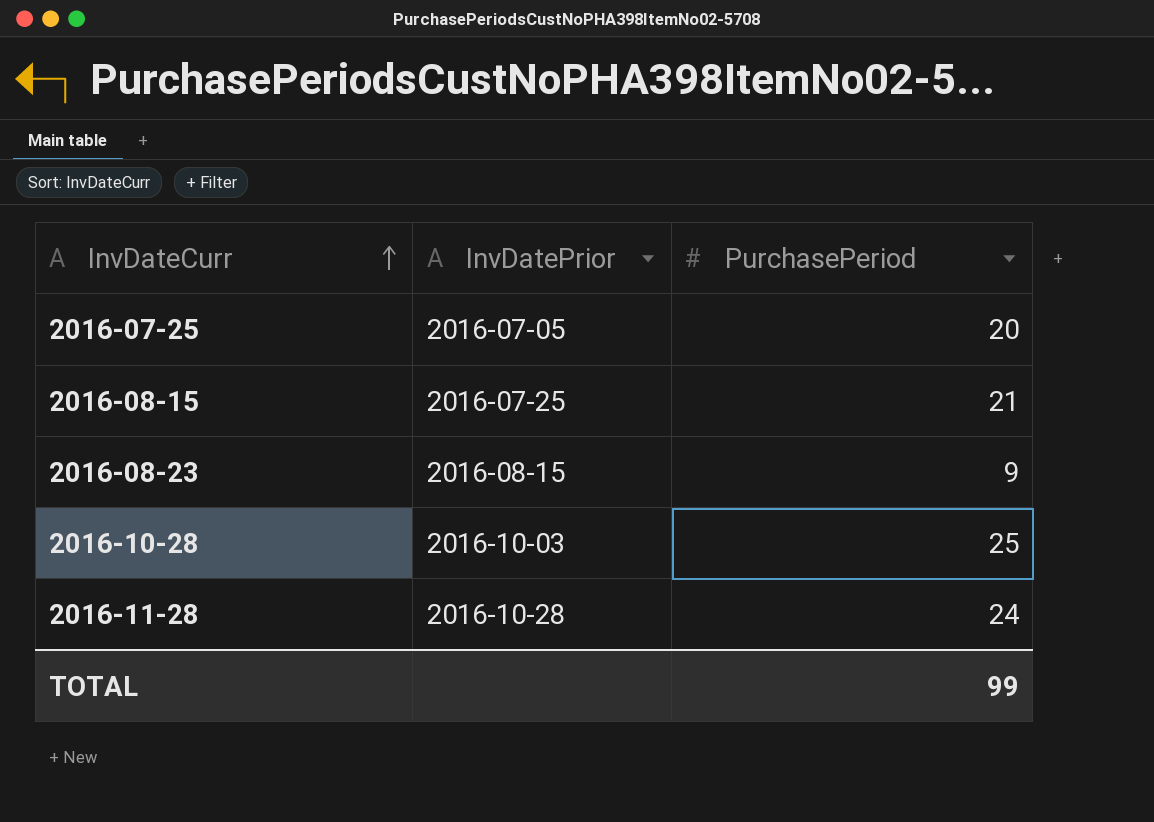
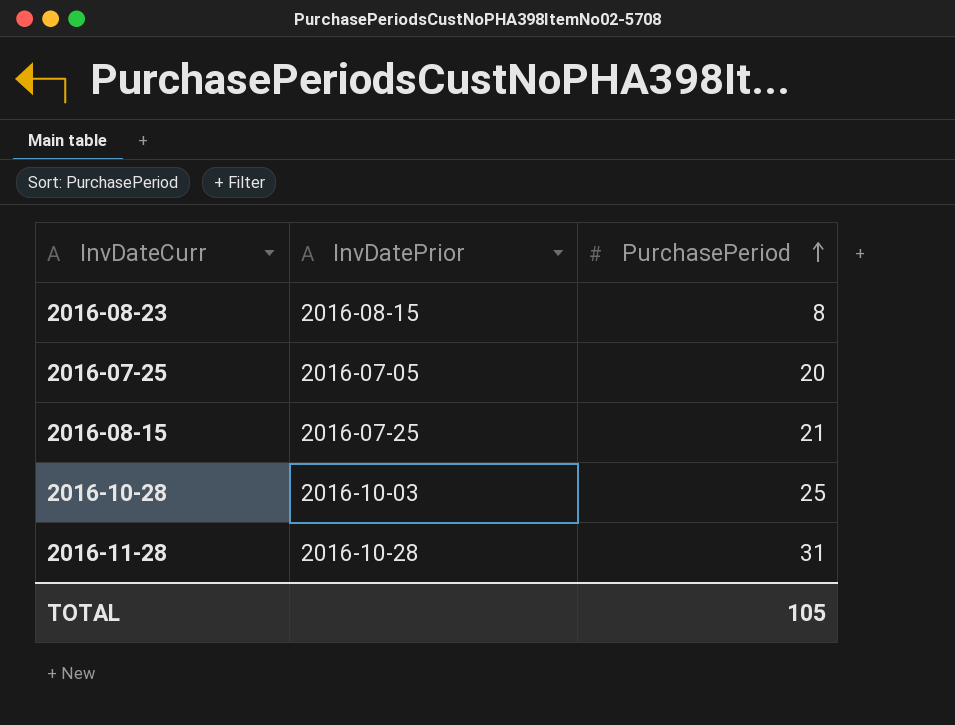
row order: InvDateCurr ascending -> PurchasePeriod ascending
2016-08-23 | PurchasePeriod: 9 -> 8
2016-11-28 | PurchasePeriod: 24 -> 31
TOTAL | PurchasePeriod: 99 -> 105

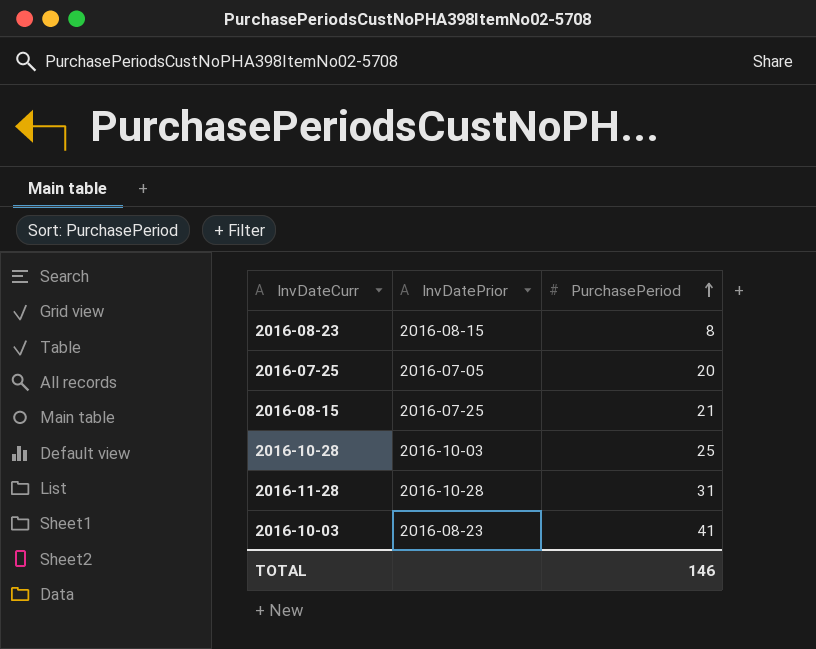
row 2016-10-03: none -> 2016-08-23 | 41
TOTAL | PurchasePeriod: 105 -> 146

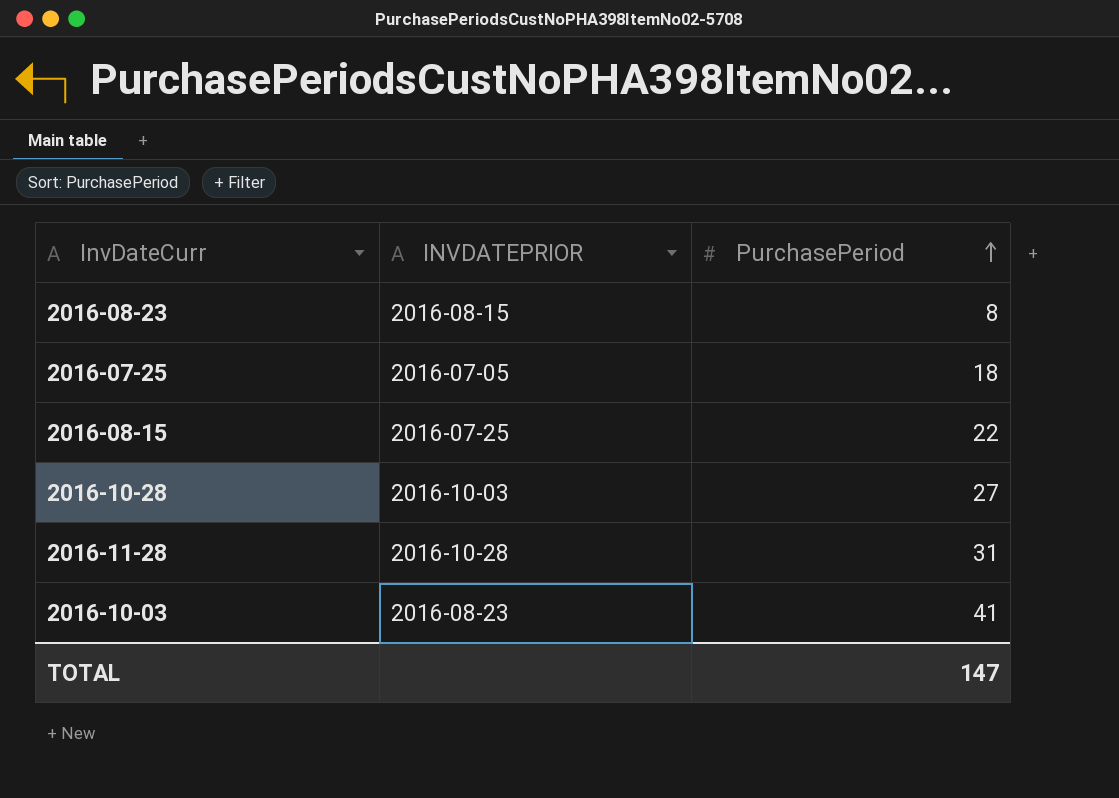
column name: InvDatePrior -> INVDATEPRIOR
2016-07-25 | PurchasePeriod: 20 -> 18
2016-08-15 | PurchasePeriod: 21 -> 22
2016-10-28 | PurchasePeriod: 25 -> 27
TOTAL | PurchasePeriod: 146 -> 147

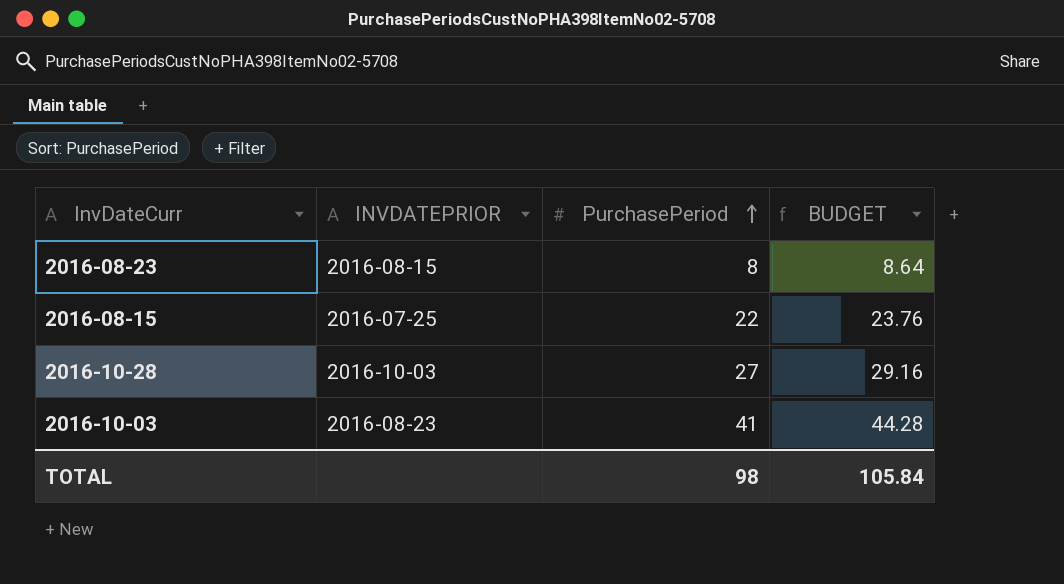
column BUDGET | formula: none -> [PurchasePeriod] * 1.08
row 2016-07-25: 2016-07-05 | 18 -> none
row 2016-11-28: 2016-10-28 | 31 -> none
TOTAL | PurchasePeriod: 147 -> 98

